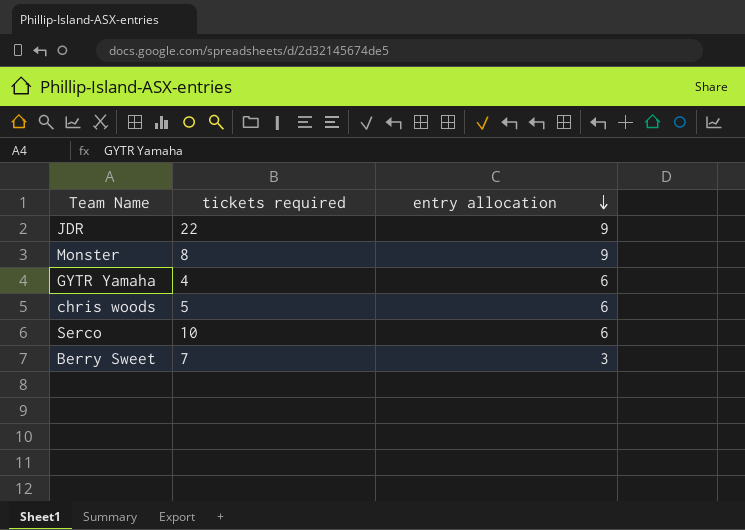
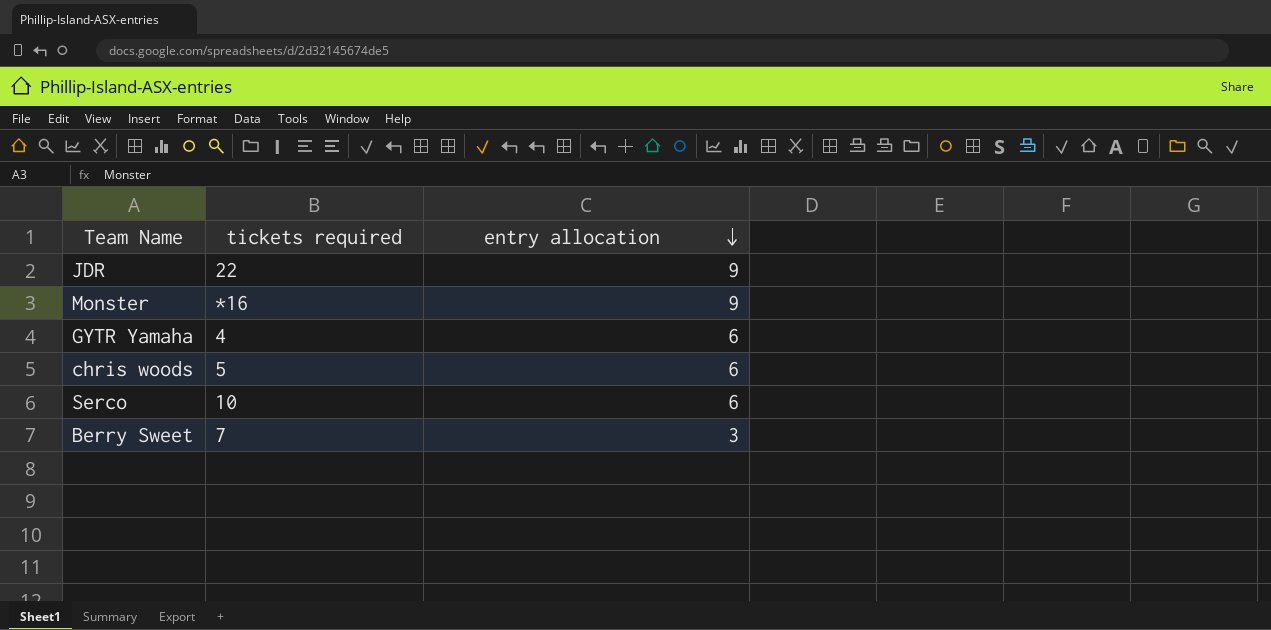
Monster | tickets required: 8 -> *16

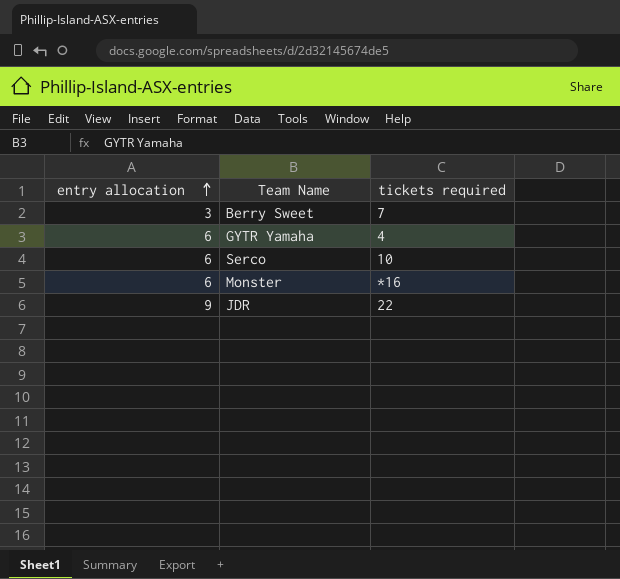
row order: entry allocation descending -> entry allocation ascending
column entry allocation | position: 3 -> 1
row chris woods: 5 | 6 -> none
Monster | entry allocation: 9 -> 6

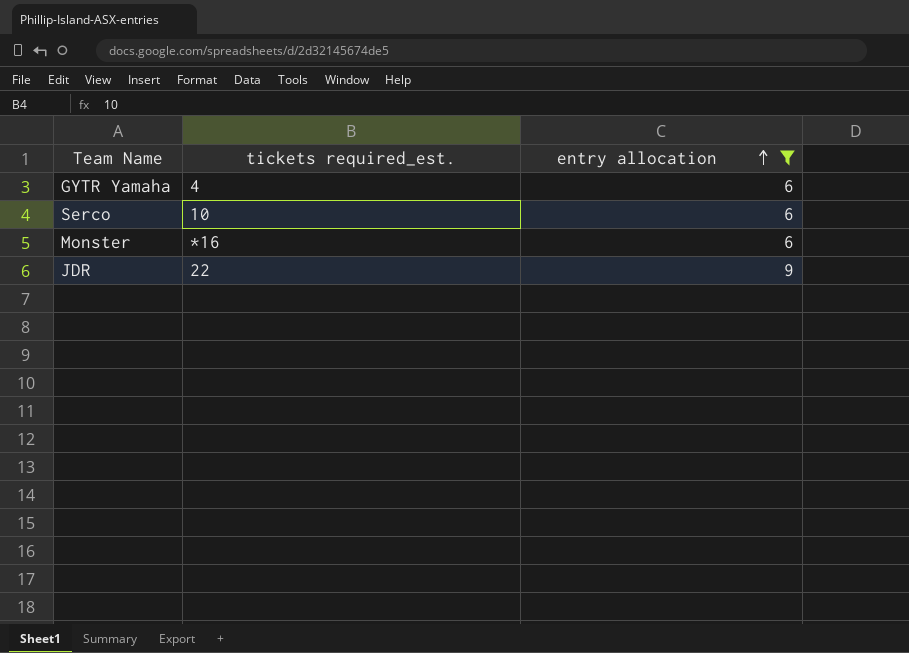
filter: none -> entry allocation != 3
column name: tickets required -> tickets required_est.
column entry allocation | position: 1 -> 3

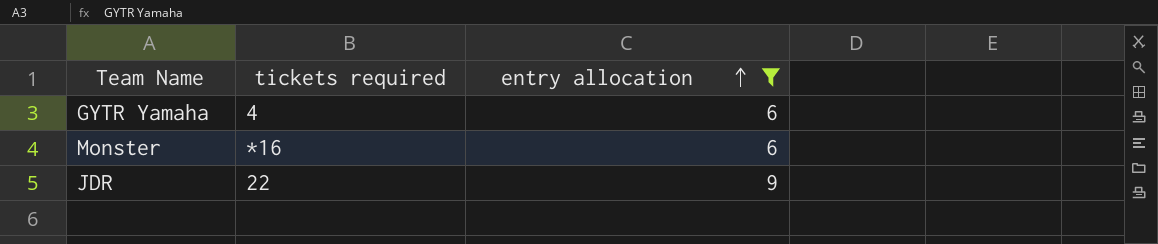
column name: tickets required_est. -> tickets required
row Serco: 10 | 6 -> none

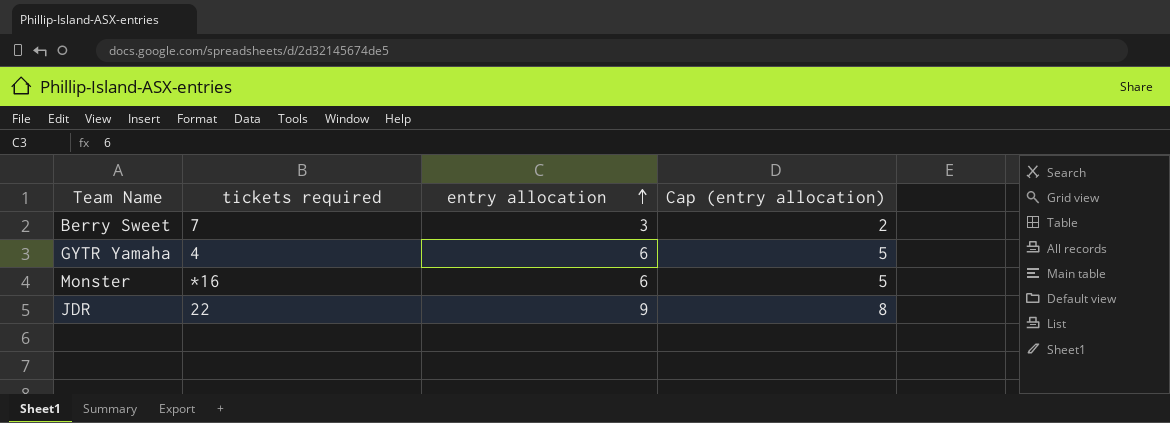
filter: entry allocation != 3 -> none
column Cap (entry allocation) | formula: none -> [entry allocation] - 1

